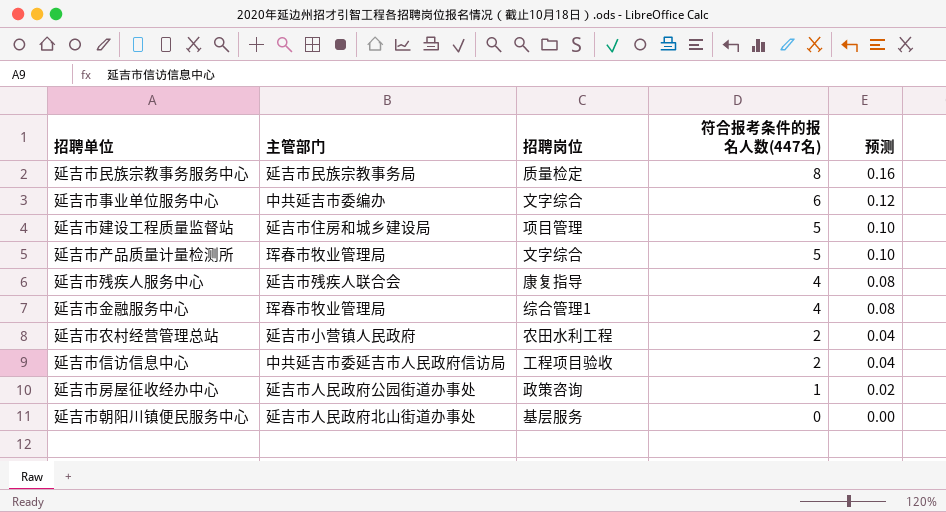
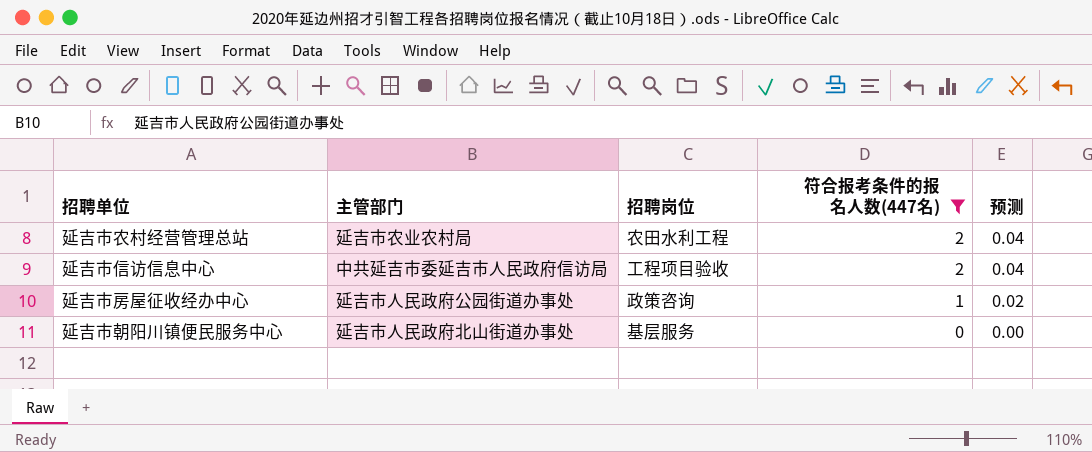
filter: none -> 符合报考条件的报名人数(447名) <= 2
延吉市农村经营管理总站 | 主管部门: 延吉市小营镇人民政府 -> 延吉市农业农村局

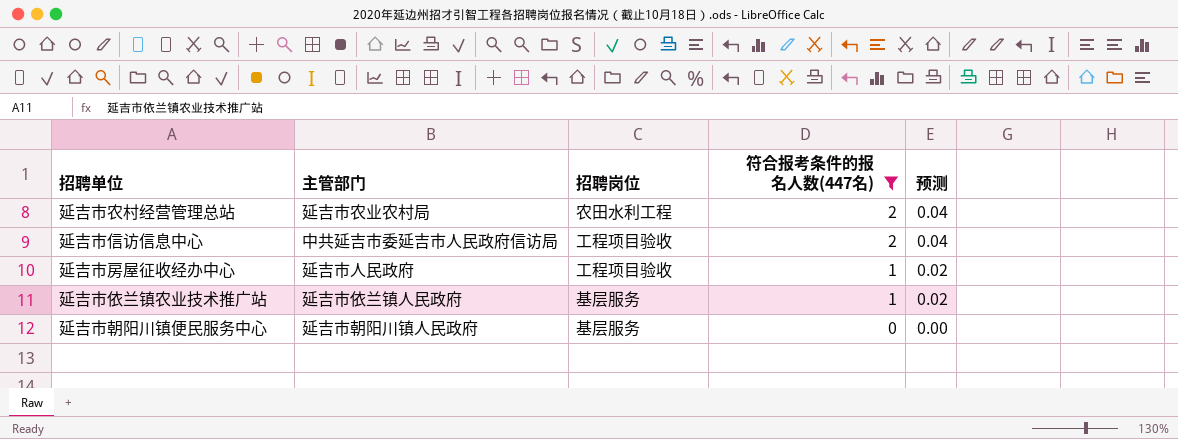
延吉市房屋征收经办中心 | 主管部门: 延吉市人民政府公园街道办事处 -> 延吉市人民政府
延吉市房屋征收经办中心 | 招聘岗位: 政策咨询 -> 工程项目验收
row 延吉市依兰镇农业技术推广站: none -> 延吉市依兰镇人民政府 | 基层服务 | 1 | 0.02
延吉市朝阳川镇便民服务中心 | 主管部门: 延吉市人民政府北山街道办事处 -> 延吉市朝阳川镇人民政府

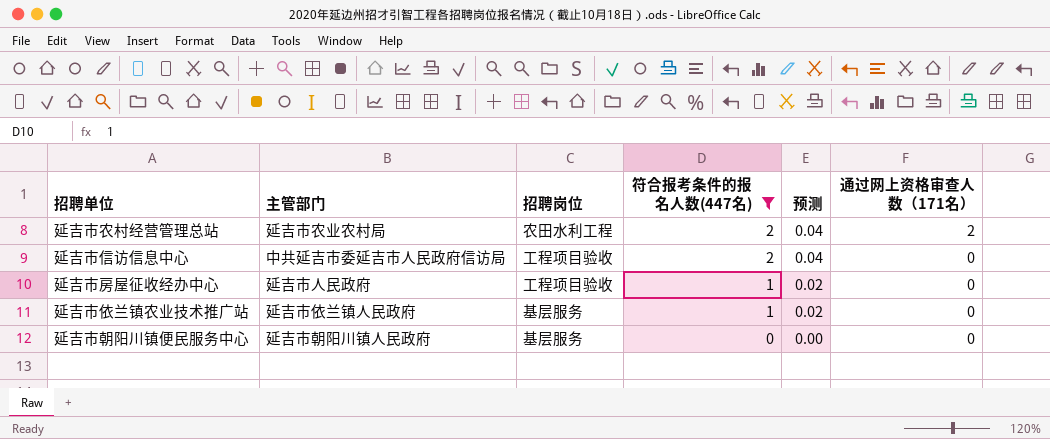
column 通过网上资格审查人数（171名） | position: none -> 6

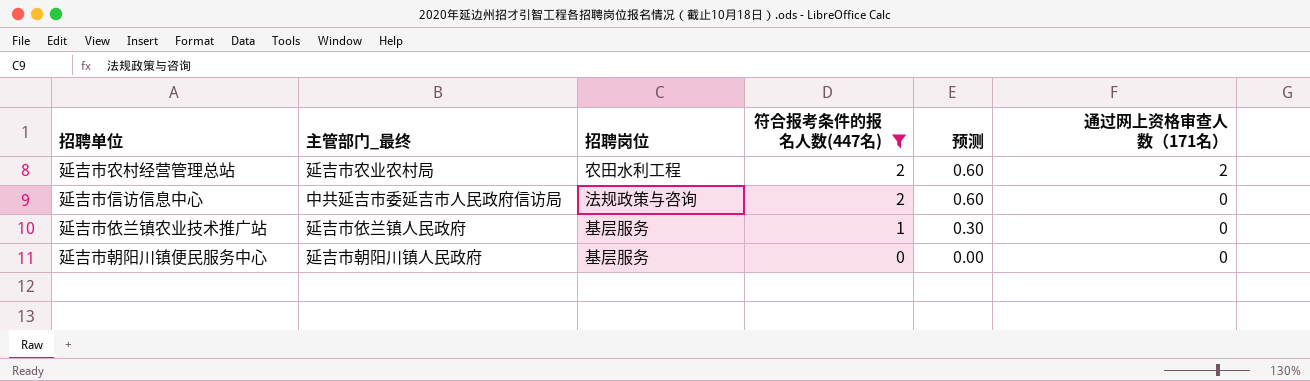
column name: 主管部门 -> 主管部门_最终
column 预测 | formula: [符合报考条件的报名人数(447名)] * 0.02 -> [符合报考条件的报名人数(447名)] * 0.3
row 延吉市房屋征收经办中心: 延吉市人民政府 | 工程项目验收 | 1 | 0.02 | 0 -> none
延吉市信访信息中心 | 招聘岗位: 工程项目验收 -> 法规政策与咨询

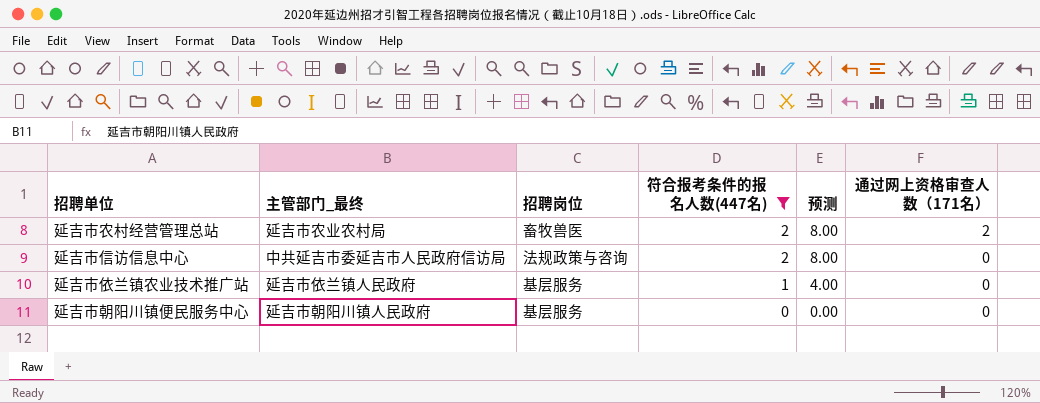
column 预测 | formula: [符合报考条件的报名人数(447名)] * 0.3 -> [符合报考条件的报名人数(447名)] * 4
延吉市农村经营管理总站 | 招聘岗位: 农田水利工程 -> 畜牧兽医

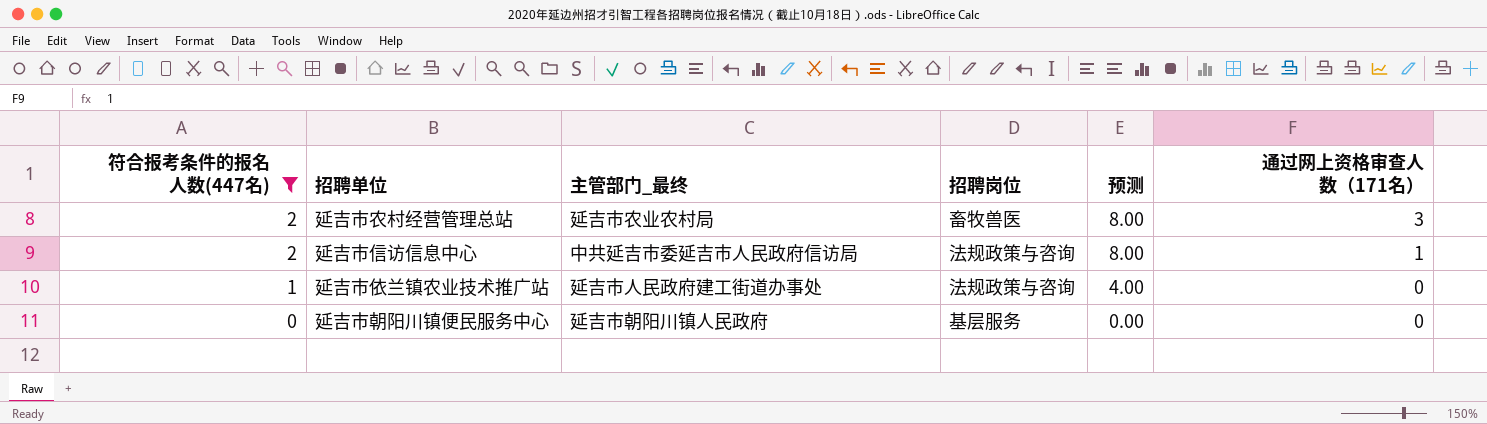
column 符合报考条件的报名人数(447名) | position: 4 -> 1
延吉市农村经营管理总站 | 通过网上资格审查人数（171名）: 2 -> 3
延吉市信访信息中心 | 通过网上资格审查人数（171名）: 0 -> 1
延吉市依兰镇农业技术推广站 | 主管部门_最终: 延吉市依兰镇人民政府 -> 延吉市人民政府建工街道办事处
延吉市依兰镇农业技术推广站 | 招聘岗位: 基层服务 -> 法规政策与咨询

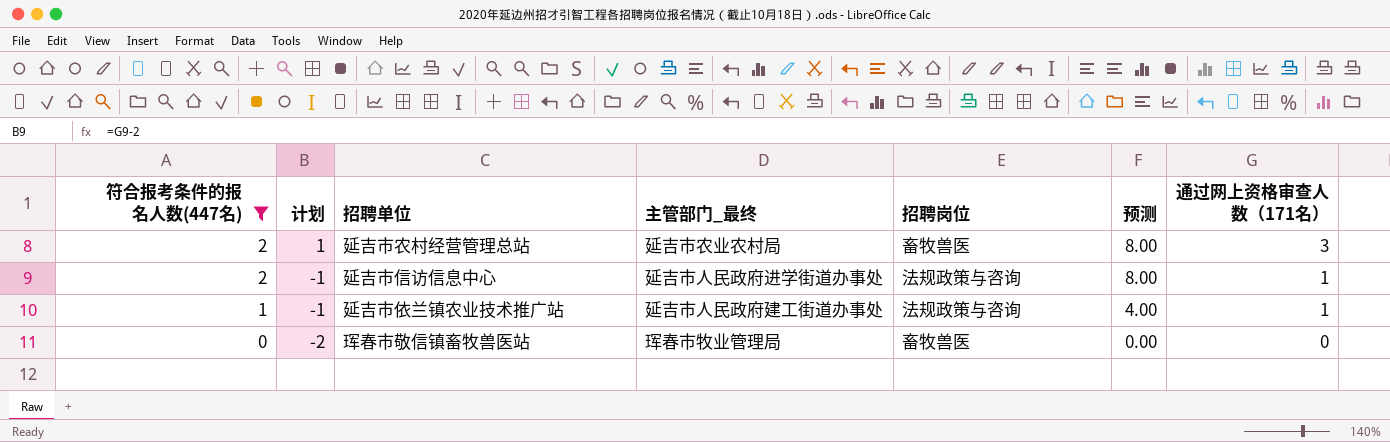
column 计划 | formula: none -> [通过网上资格审查人数（171名）] - 2
row 延吉市朝阳川镇便民服务中心: 0 | 延吉市朝阳川镇人民政府 | 基层服务 | 0.00 | 0 -> none
延吉市信访信息中心 | 主管部门_最终: 中共延吉市委延吉市人民政府信访局 -> 延吉市人民政府进学街道办事处
延吉市依兰镇农业技术推广站 | 通过网上资格审查人数（171名）: 0 -> 1
row 珲春市敬信镇畜牧兽医站: none -> 0 | -2 | 珲春市牧业管理局 | 畜牧兽医 | 0.00 | 0

